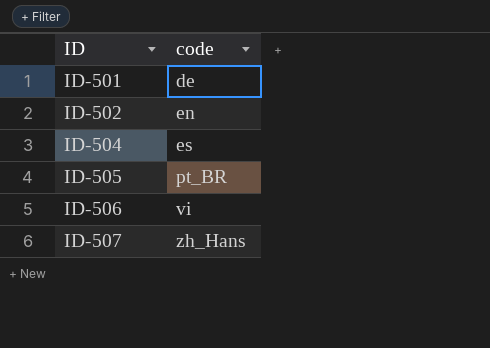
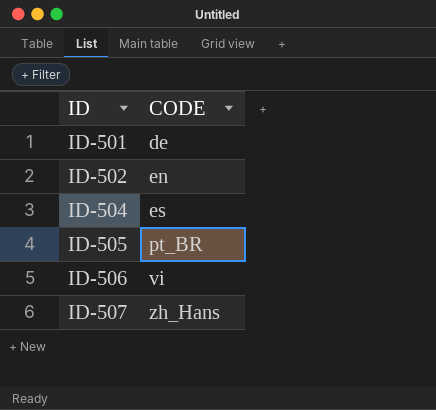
column name: code -> CODE

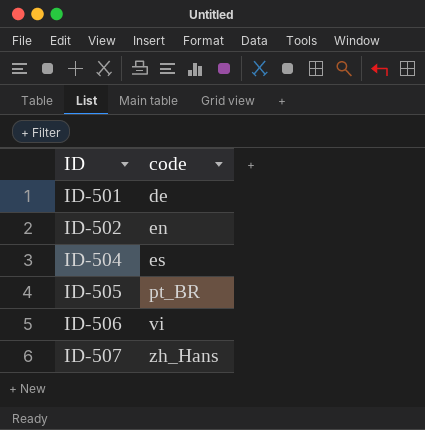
column name: CODE -> code

